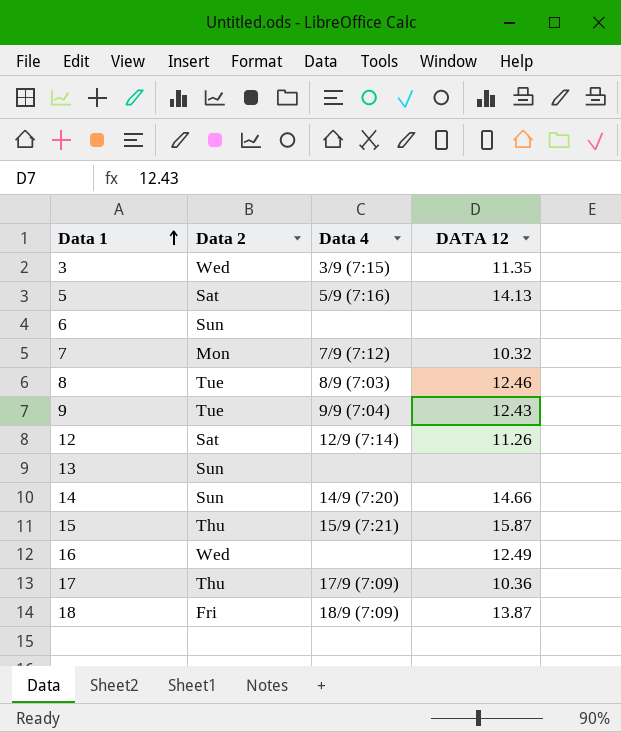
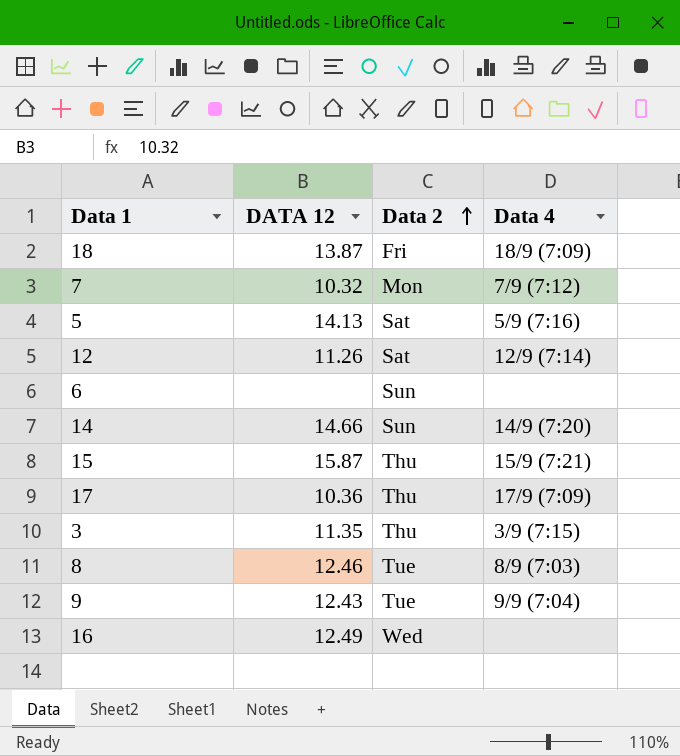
row order: Data 1 ascending -> Data 2 ascending
column DATA 12 | position: 4 -> 2
row 13: Sun | none | none -> none
3 | Data 2: Wed -> Thu

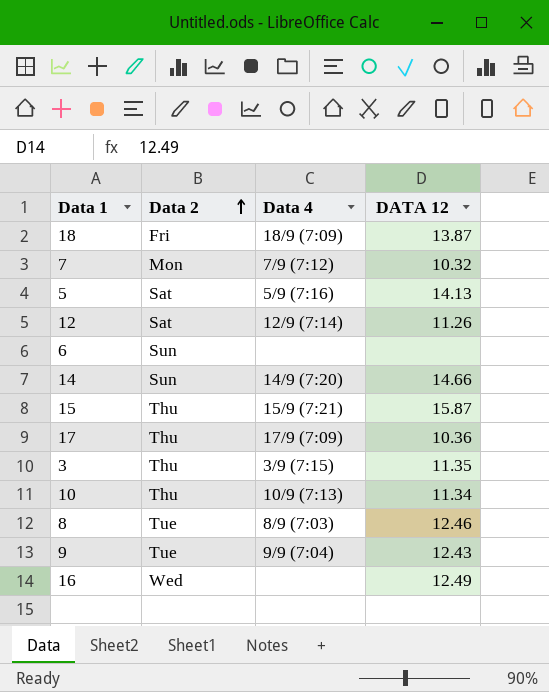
column DATA 12 | position: 2 -> 4
row 10: none -> Thu | 10/9 (7:13) | 11.34

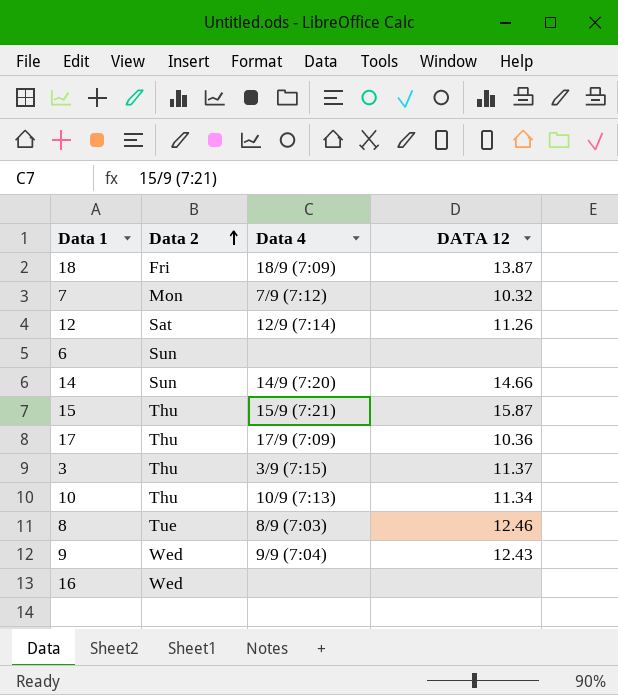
row 5: Sat | 5/9 (7:16) | 14.13 -> none
3 | DATA 12: 11.35 -> 11.37
9 | Data 2: Tue -> Wed
16 | DATA 12: 12.49 -> none

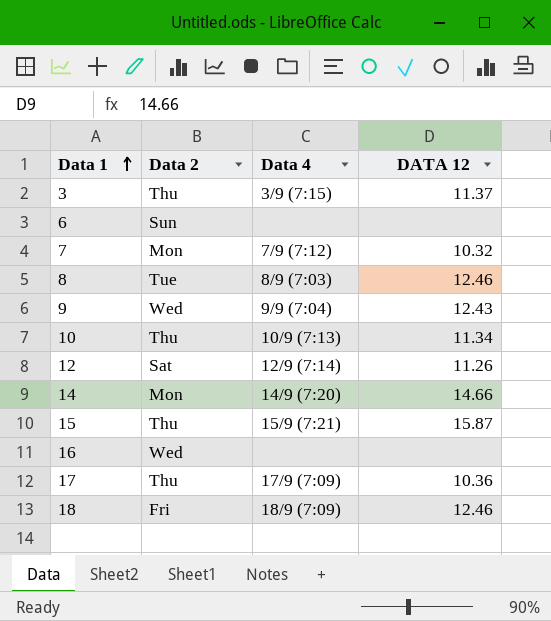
row order: Data 2 ascending -> Data 1 ascending
14 | Data 2: Sun -> Mon
18 | DATA 12: 13.87 -> 12.46

